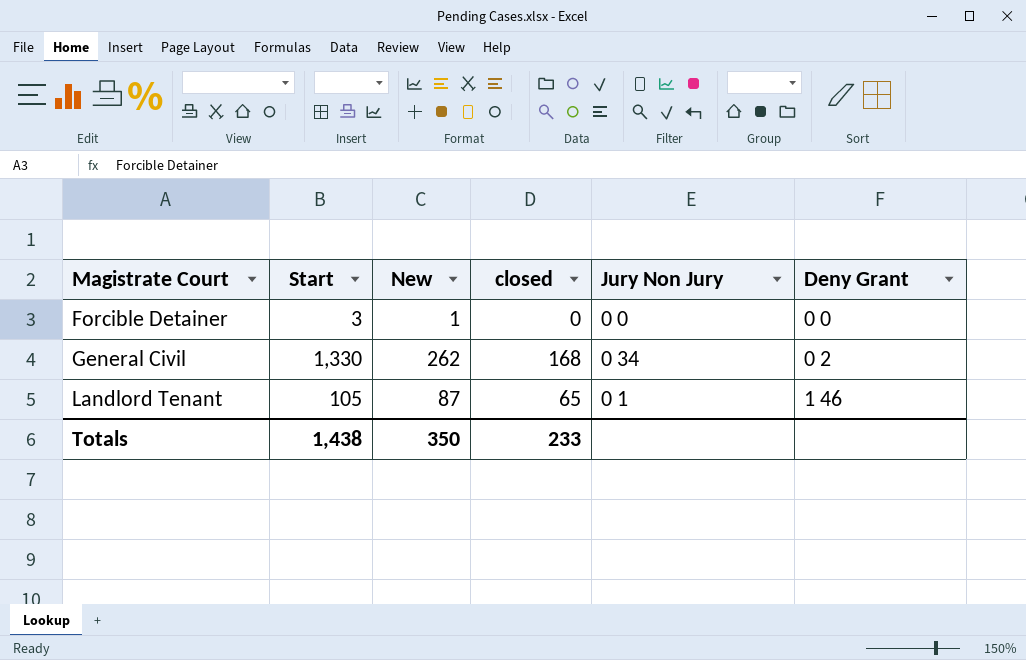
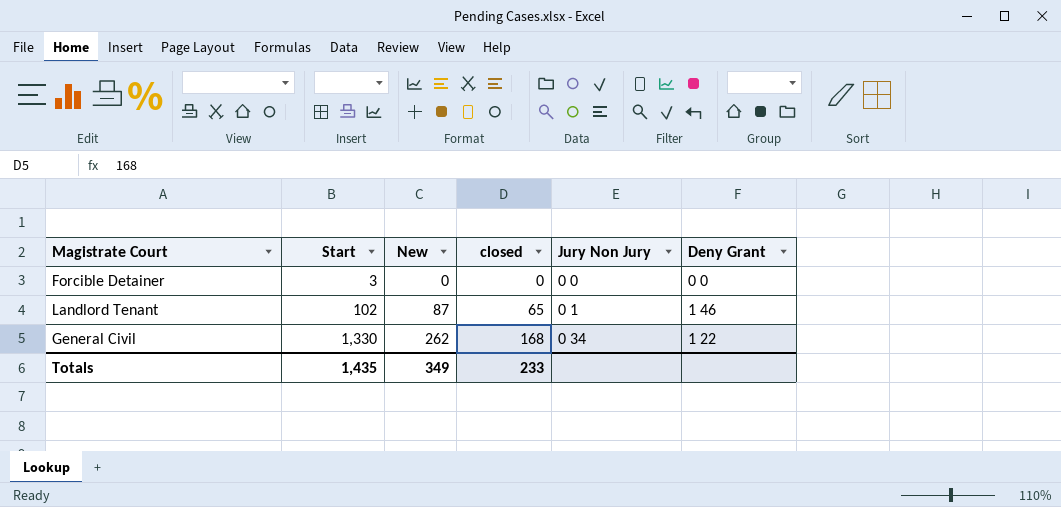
row order: Magistrate Court ascending -> Start ascending
Forcible Detainer | New: 1 -> 0
Landlord Tenant | Start: 105 -> 102
General Civil | Deny Grant: 0 2 -> 1 22
Totals | Start: 1,438 -> 1,435
Totals | New: 350 -> 349

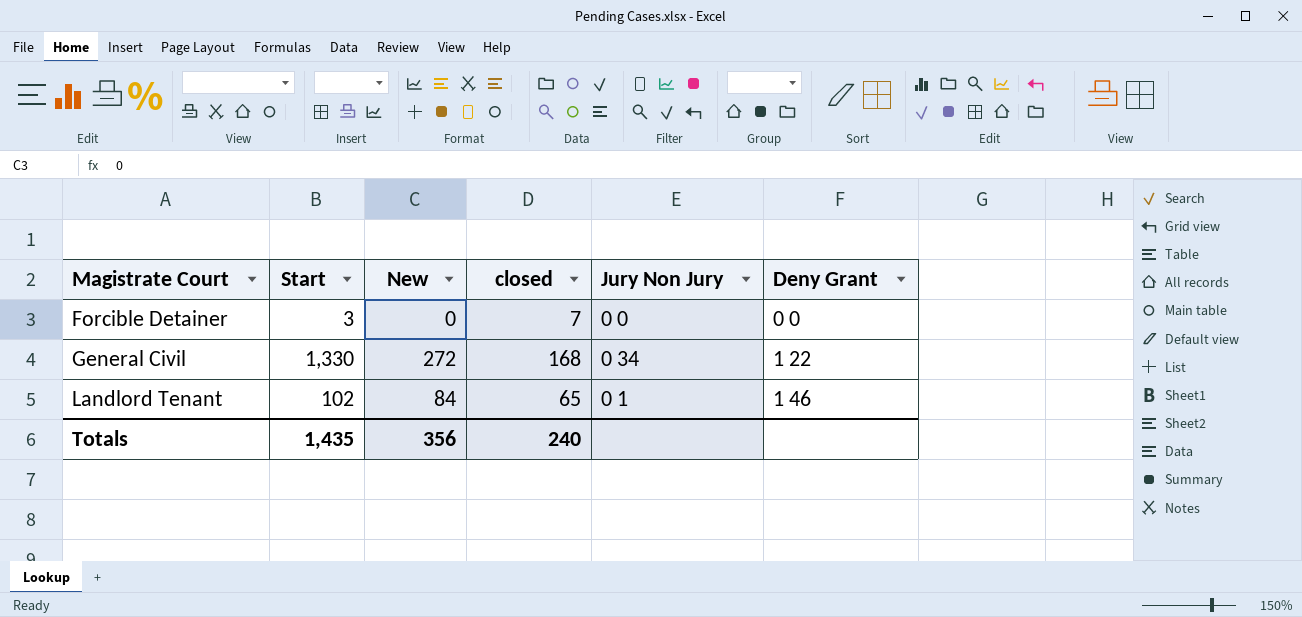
row order: Start ascending -> Magistrate Court ascending
Forcible Detainer | closed: 0 -> 7
General Civil | New: 262 -> 272
Landlord Tenant | New: 87 -> 84
Totals | New: 349 -> 356
Totals | closed: 233 -> 240

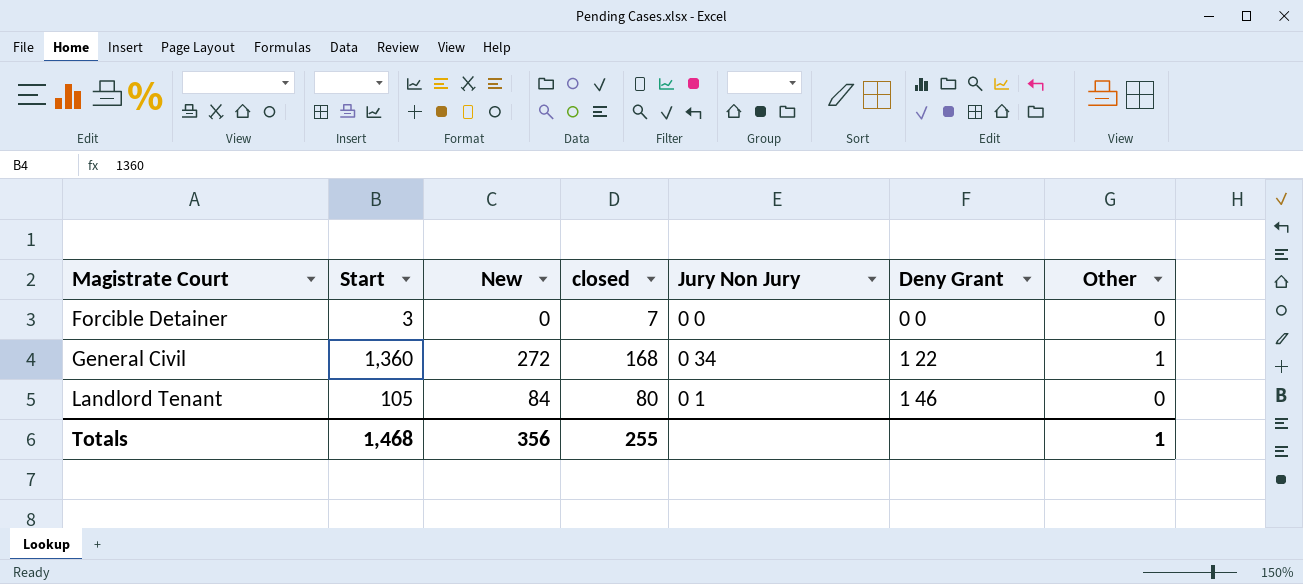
column Other | position: none -> 7
General Civil | Start: 1,330 -> 1,360
Landlord Tenant | Start: 102 -> 105
Landlord Tenant | closed: 65 -> 80
Totals | Start: 1,435 -> 1,468
Totals | closed: 240 -> 255

